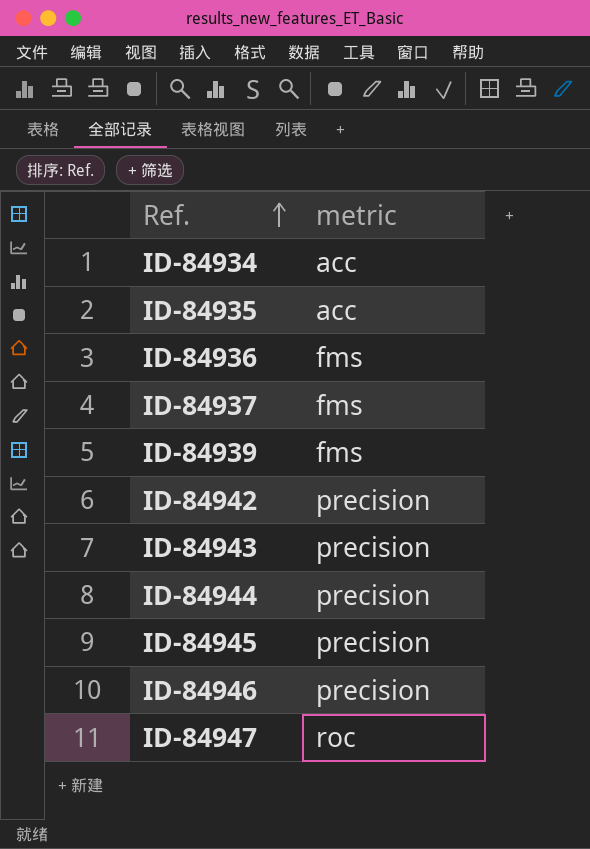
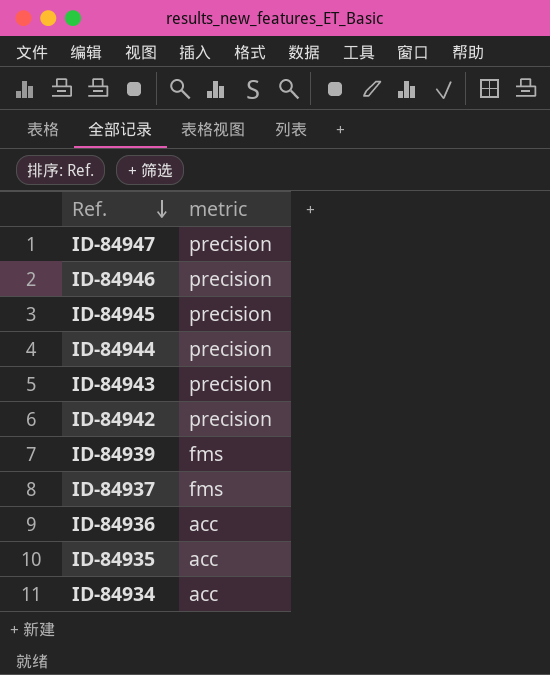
row order: Ref. ascending -> Ref. descending
ID-84947 | metric: roc -> precision
ID-84936 | metric: fms -> acc

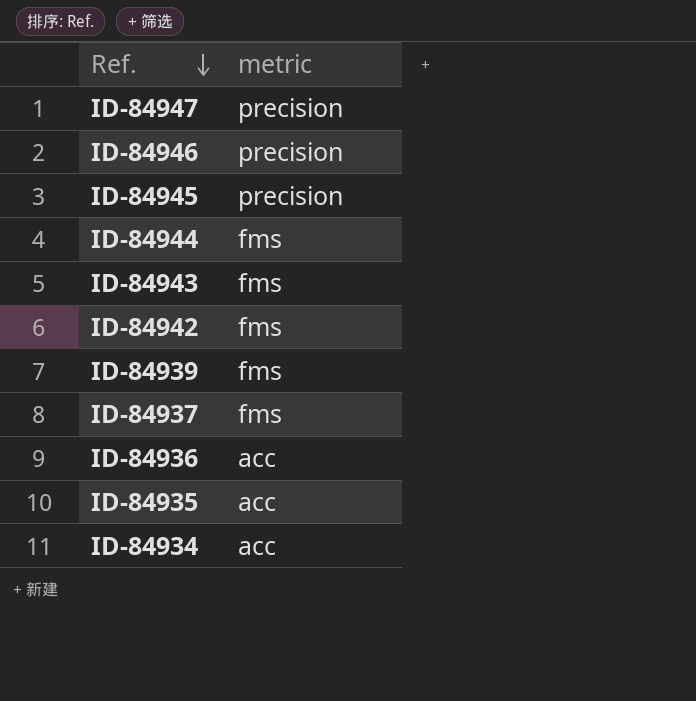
ID-84944 | metric: precision -> fms
ID-84943 | metric: precision -> fms
ID-84942 | metric: precision -> fms

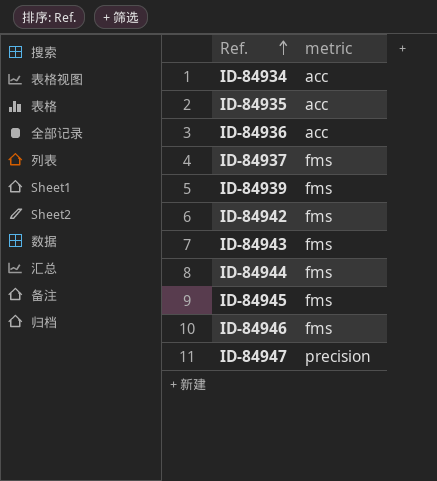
row order: Ref. descending -> Ref. ascending
ID-84945 | metric: precision -> fms
ID-84946 | metric: precision -> fms

